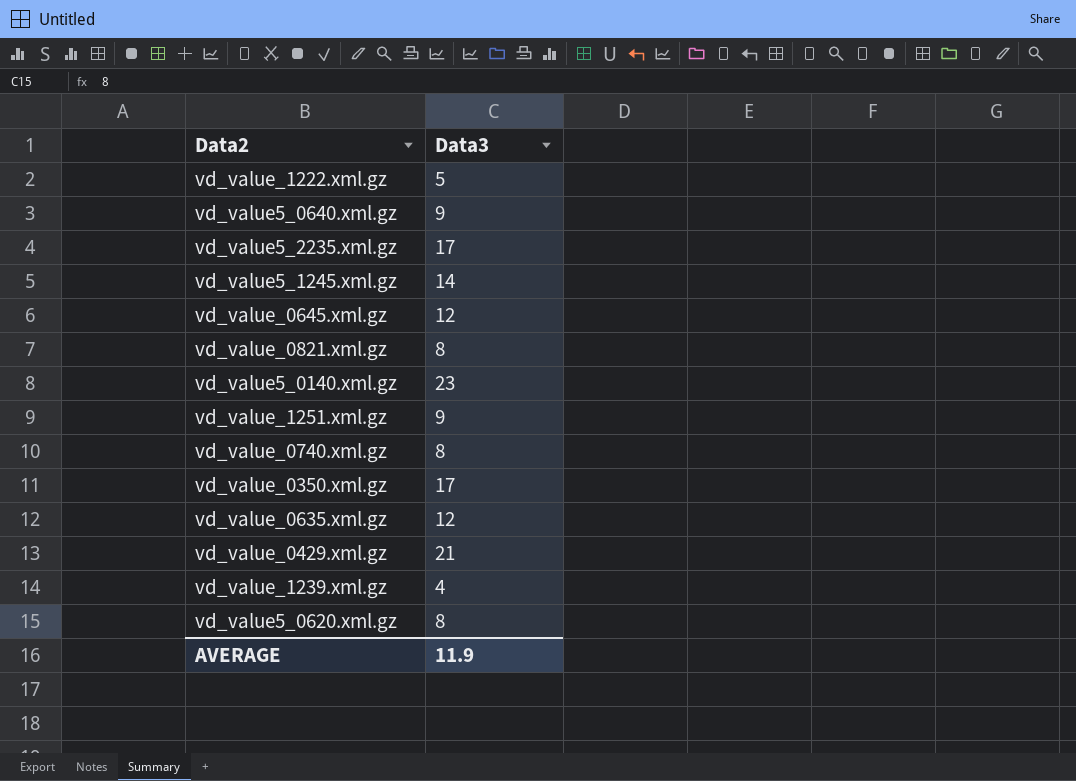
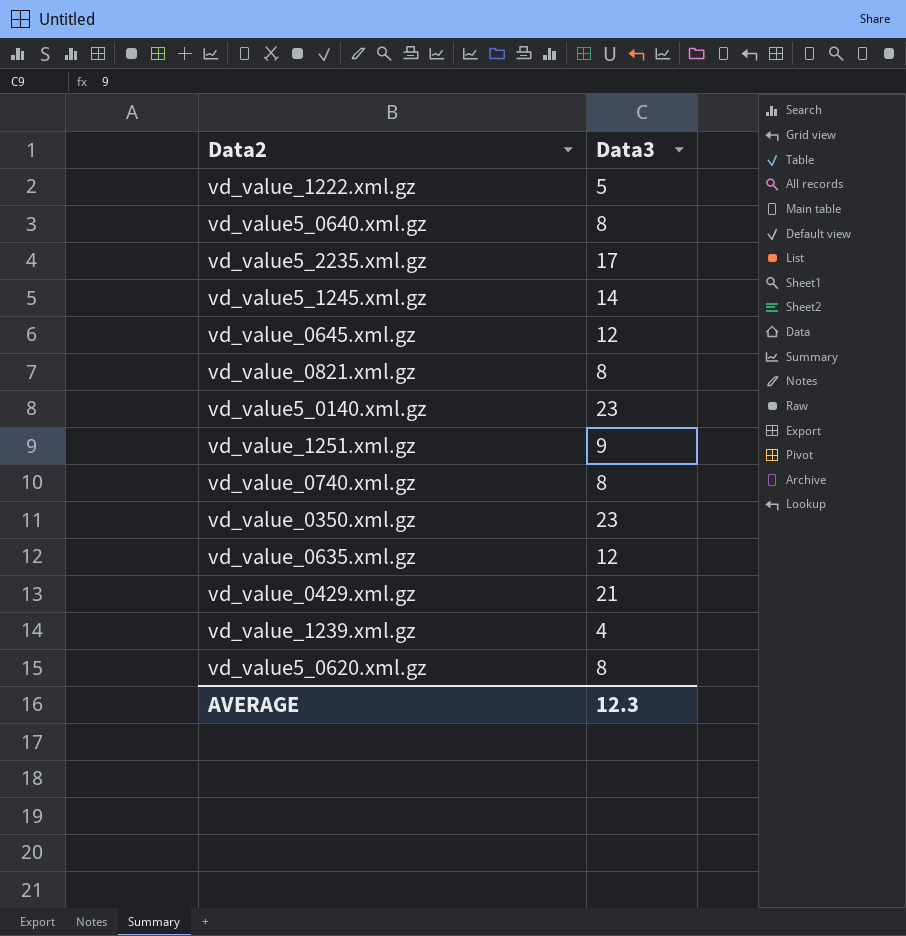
vd_value5_0640.xml.gz | Data3: 9 -> 8
vd_value_0350.xml.gz | Data3: 17 -> 23
AVERAGE | Data3: 11.9 -> 12.3

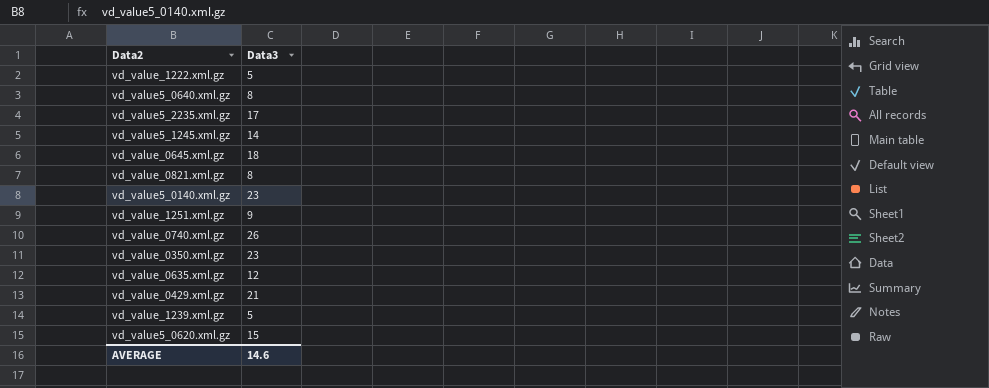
vd_value_0645.xml.gz | Data3: 12 -> 18
vd_value_0740.xml.gz | Data3: 8 -> 26
vd_value_1239.xml.gz | Data3: 4 -> 5
vd_value5_0620.xml.gz | Data3: 8 -> 15
AVERAGE | Data3: 12.3 -> 14.6

